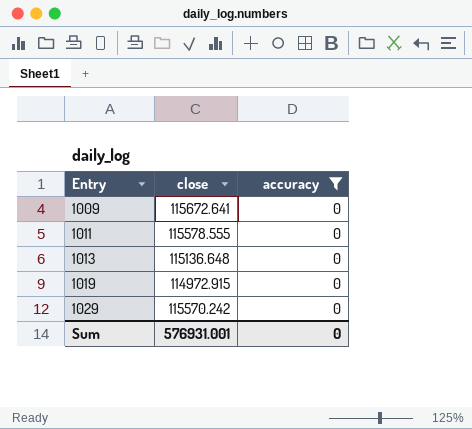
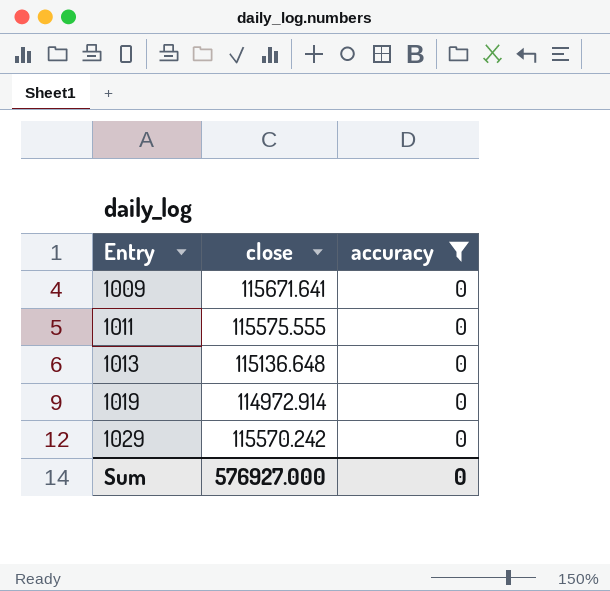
1009 | close: 115672.641 -> 115671.641
1011 | close: 115578.555 -> 115575.555
1019 | close: 114972.915 -> 114972.914
Sum | close: 576931.001 -> 576927.000

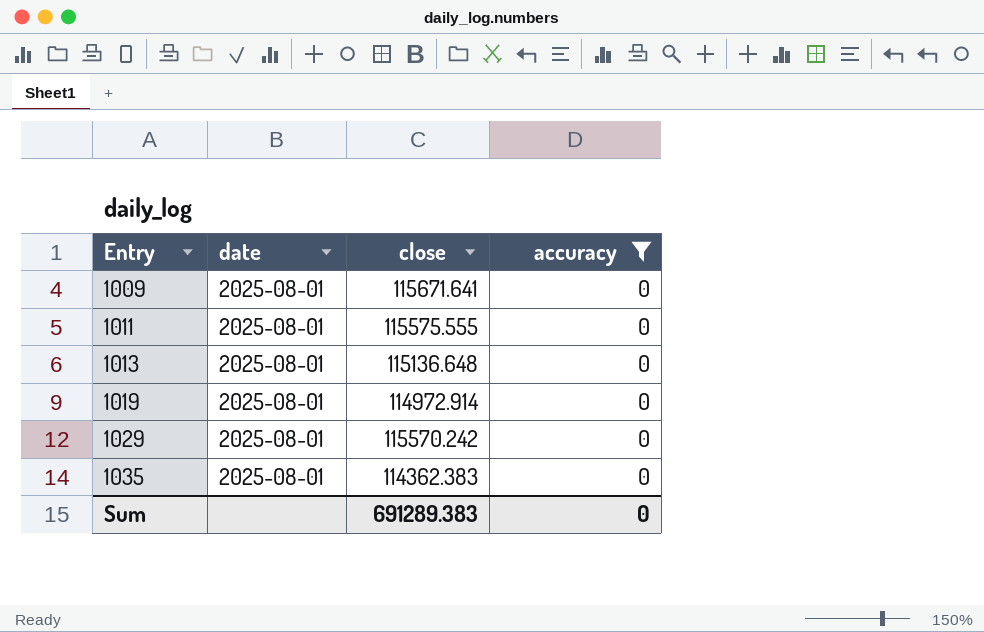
column date | position: none -> 2
row 1035: none -> 2025-08-01 | 114362.383 | 0
Sum | close: 576927.000 -> 691289.383

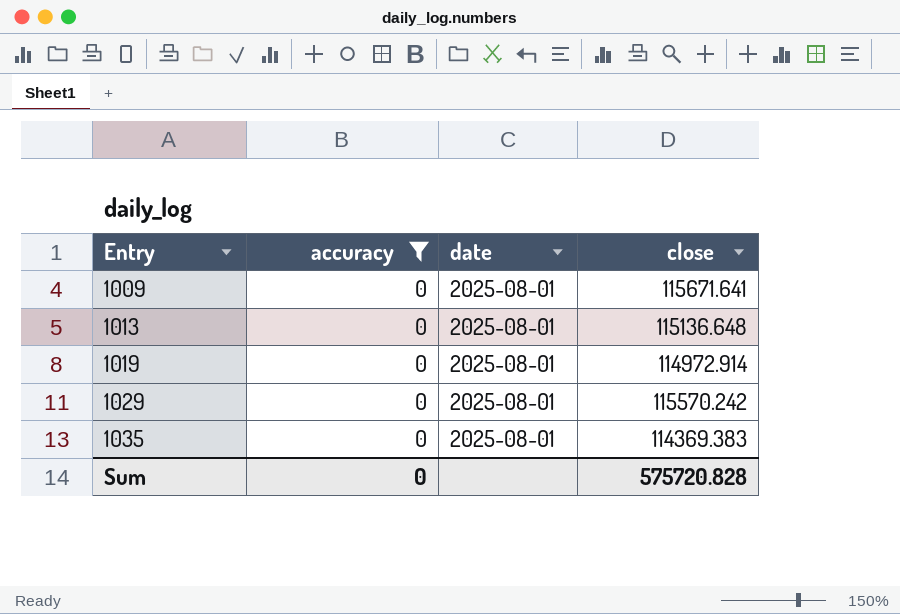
column accuracy | position: 4 -> 2
row 1011: 2025-08-01 | 115575.555 | 0 -> none
1035 | close: 114362.383 -> 114369.383
Sum | close: 691289.383 -> 575720.828

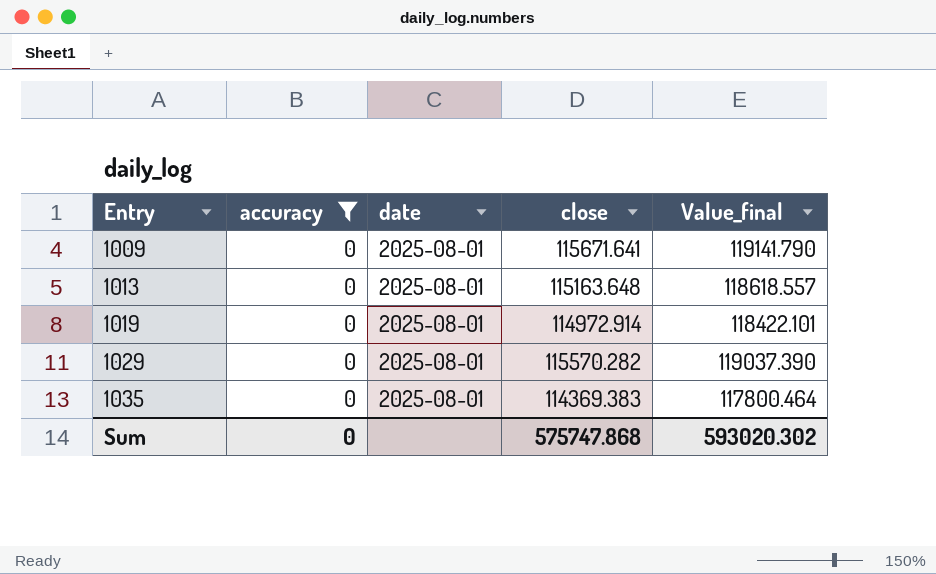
column Value_final | formula: none -> [close] * 1.03
1013 | close: 115136.648 -> 115163.648
1029 | close: 115570.242 -> 115570.282
Sum | close: 575720.828 -> 575747.868

